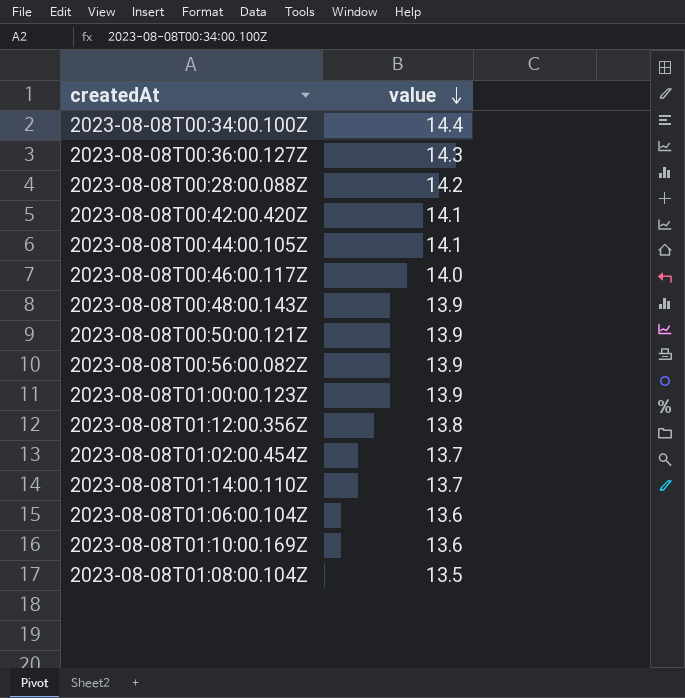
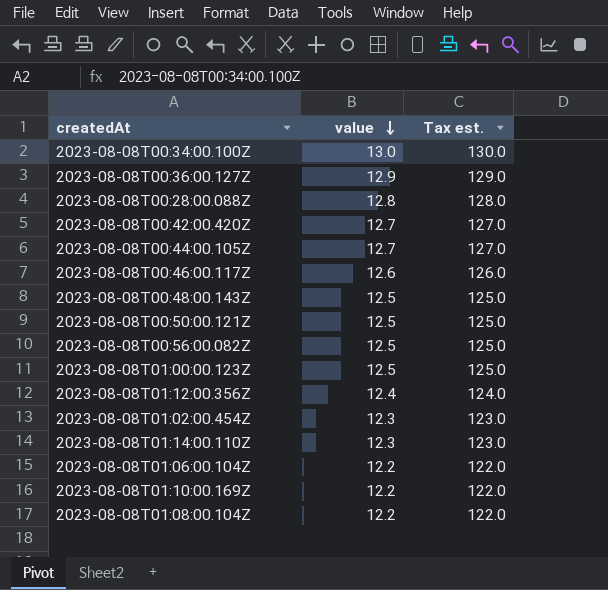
column Tax est. | formula: none -> [value] * 10
2023-08-08T00:34:00.100Z | value: 14.4 -> 13.0
2023-08-08T00:36:00.127Z | value: 14.3 -> 12.9
2023-08-08T00:28:00.088Z | value: 14.2 -> 12.8
2023-08-08T00:42:00.420Z | value: 14.1 -> 12.7
2023-08-08T00:44:00.105Z | value: 14.1 -> 12.7
2023-08-08T00:46:00.117Z | value: 14.0 -> 12.6
2023-08-08T00:48:00.143Z | value: 13.9 -> 12.5
2023-08-08T00:50:00.121Z | value: 13.9 -> 12.5
2023-08-08T00:56:00.082Z | value: 13.9 -> 12.5
2023-08-08T01:00:00.123Z | value: 13.9 -> 12.5
2023-08-08T01:12:00.356Z | value: 13.8 -> 12.4
2023-08-08T01:02:00.454Z | value: 13.7 -> 12.3
2023-08-08T01:14:00.110Z | value: 13.7 -> 12.3
2023-08-08T01:06:00.104Z | value: 13.6 -> 12.2
2023-08-08T01:10:00.169Z | value: 13.6 -> 12.2
2023-08-08T01:08:00.104Z | value: 13.5 -> 12.2

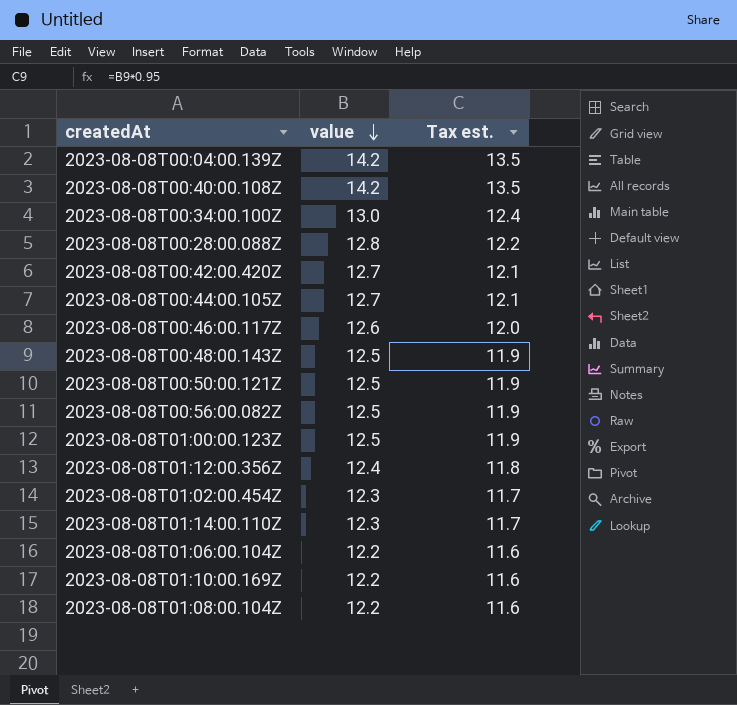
column Tax est. | formula: [value] * 10 -> [value] * 0.95
row 2023-08-08T00:36:00.127Z: 12.9 | 129.0 -> none
row 2023-08-08T00:04:00.139Z: none -> 14.2 | 13.5
row 2023-08-08T00:40:00.108Z: none -> 14.2 | 13.5

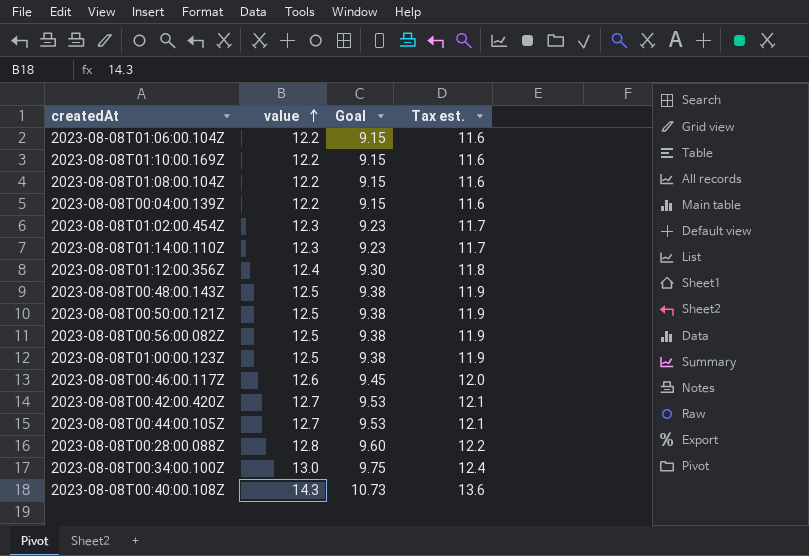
row order: value descending -> value ascending
column Goal | formula: none -> [value] * 0.75
2023-08-08T00:04:00.139Z | value: 14.2 -> 12.2
2023-08-08T00:04:00.139Z | Tax est.: 13.5 -> 11.6
2023-08-08T00:40:00.108Z | value: 14.2 -> 14.3
2023-08-08T00:40:00.108Z | Tax est.: 13.5 -> 13.6

